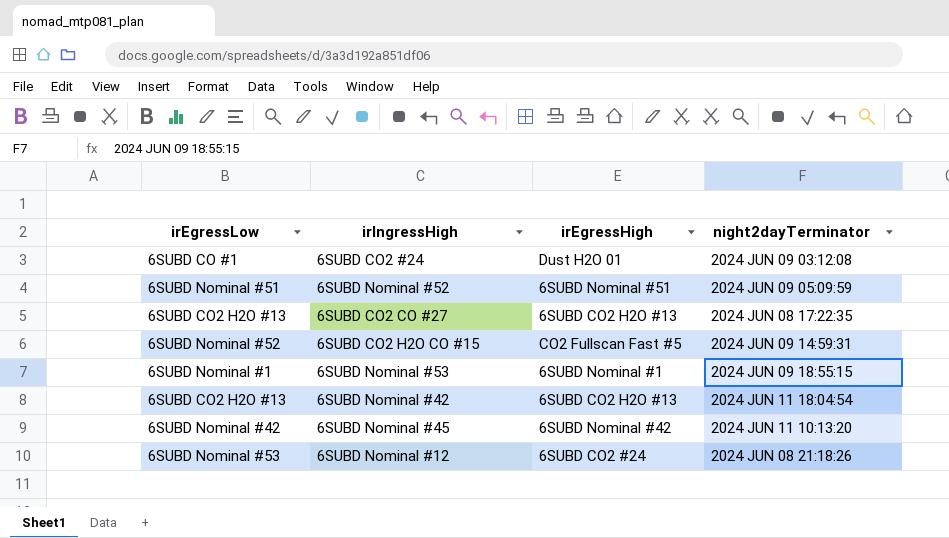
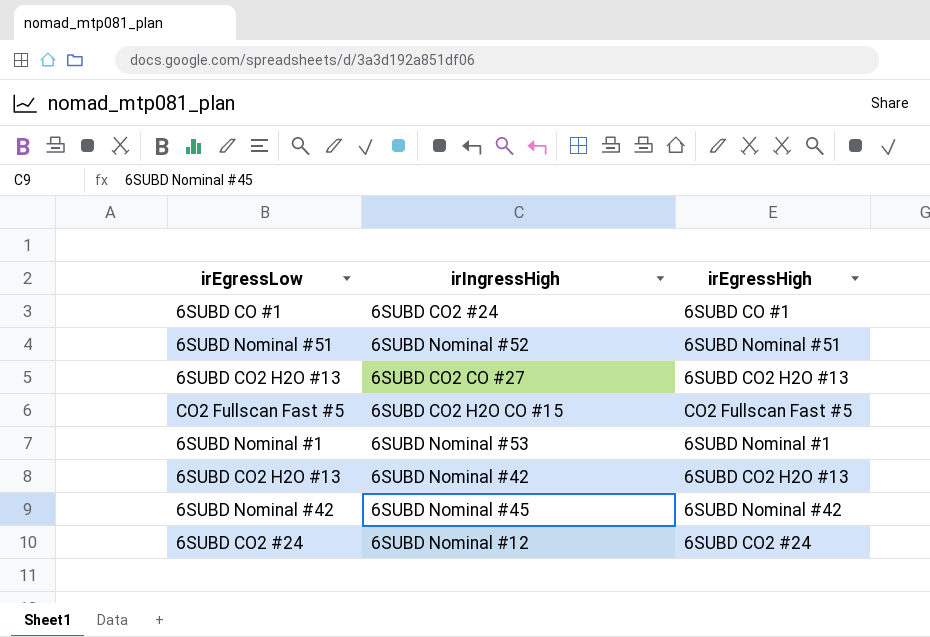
column night2dayTerminator | position: 4 -> none
6SUBD CO2 #24 | irEgressHigh: Dust H2O 01 -> 6SUBD CO #1
6SUBD CO2 H2O CO #15 | irEgressLow: 6SUBD Nominal #52 -> CO2 Fullscan Fast #5
6SUBD Nominal #12 | irEgressLow: 6SUBD Nominal #53 -> 6SUBD CO2 #24

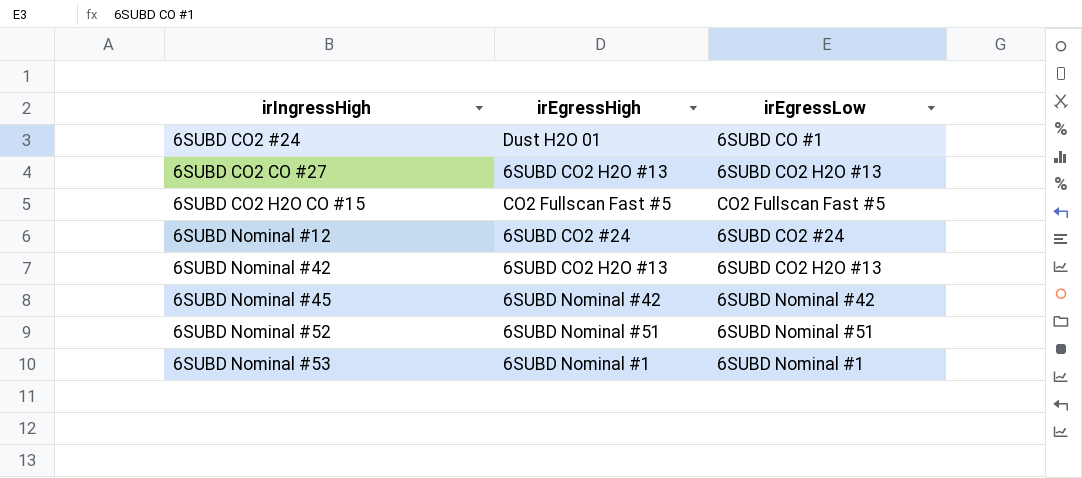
row order: none -> irIngressHigh ascending
column irEgressLow | position: 1 -> 3
6SUBD CO2 #24 | irEgressHigh: 6SUBD CO #1 -> Dust H2O 01

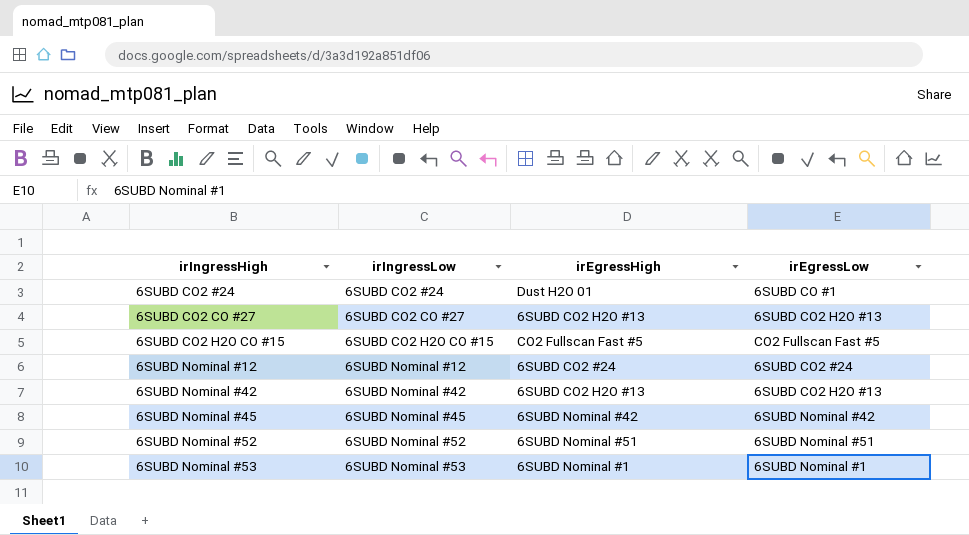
column irIngressLow | position: none -> 2

